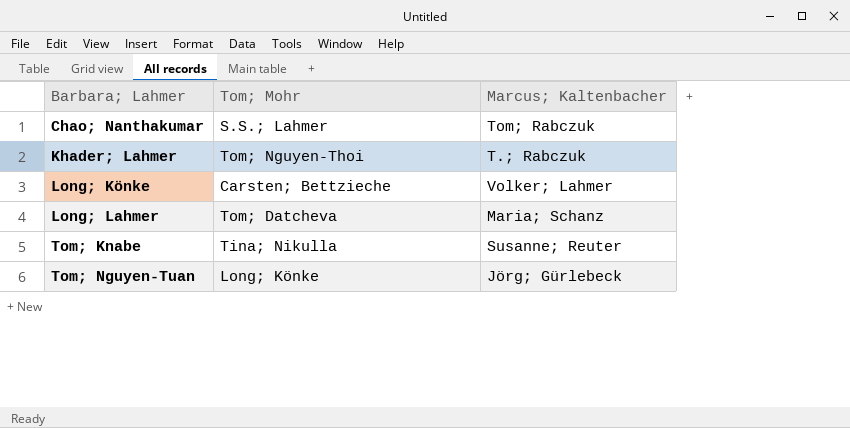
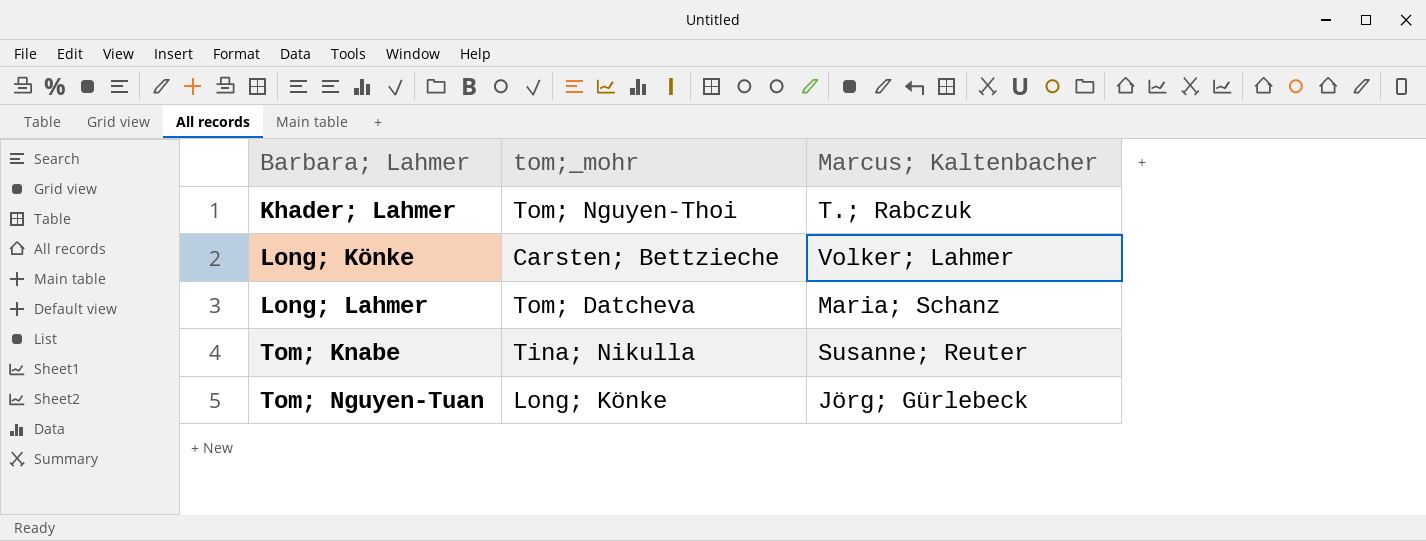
column name: Tom; Mohr -> tom;_mohr
row Chao; Nanthakumar: S.S.; Lahmer | Tom; Rabczuk -> none

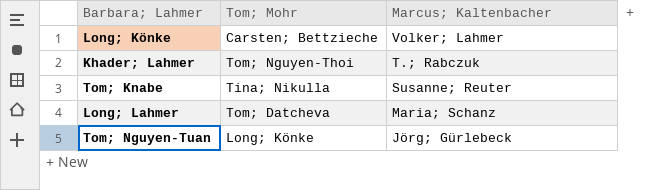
row order: Barbara; Lahmer ascending -> Marcus; Kaltenbacher descending
column name: tom;_mohr -> Tom; Mohr

